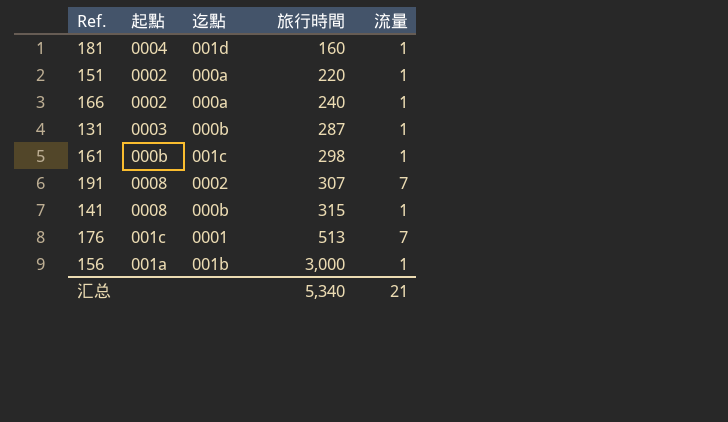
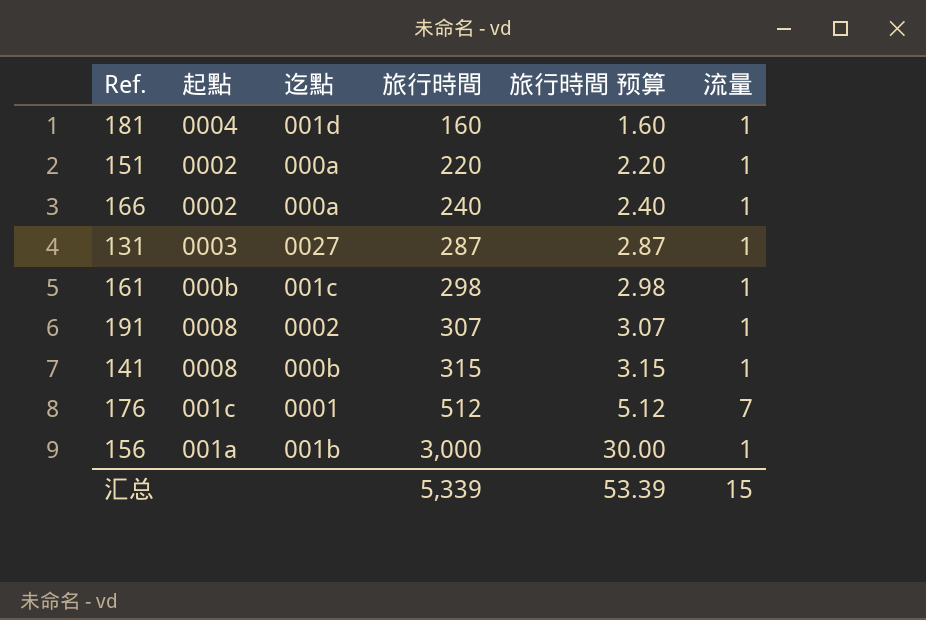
column 旅行時間 预算 | formula: none -> [旅行時間] * 0.01
131 | 迄點: 000b -> 0027
191 | 流量: 7 -> 1
176 | 旅行時間: 513 -> 512
汇总 | 旅行時間: 5,340 -> 5,339
汇总 | 流量: 21 -> 15

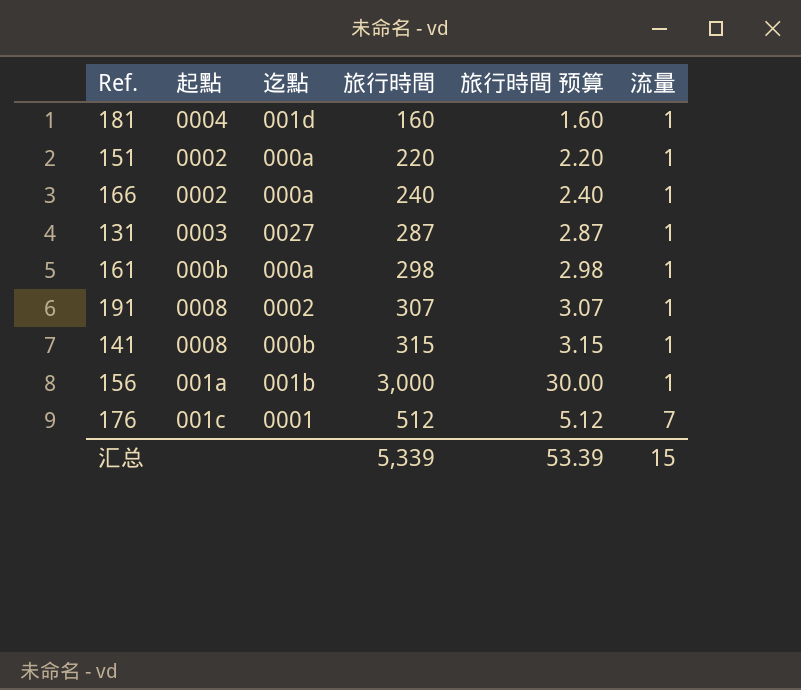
row order: 旅行時間 ascending -> 流量 ascending
161 | 迄點: 001c -> 000a

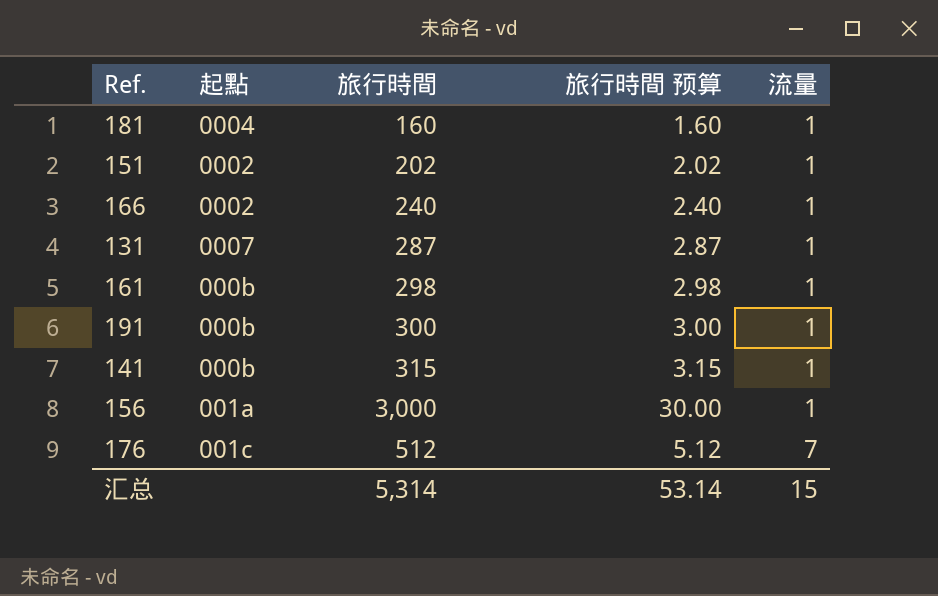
column 迄點 | position: 3 -> none
151 | 旅行時間: 220 -> 202
151 | 旅行時間 预算: 2.20 -> 2.02
131 | 起點: 0003 -> 0007
191 | 起點: 0008 -> 000b
191 | 旅行時間: 307 -> 300
191 | 旅行時間 预算: 3.07 -> 3.00
141 | 起點: 0008 -> 000b
汇总 | 旅行時間: 5,339 -> 5,314
汇总 | 旅行時間 预算: 53.39 -> 53.14

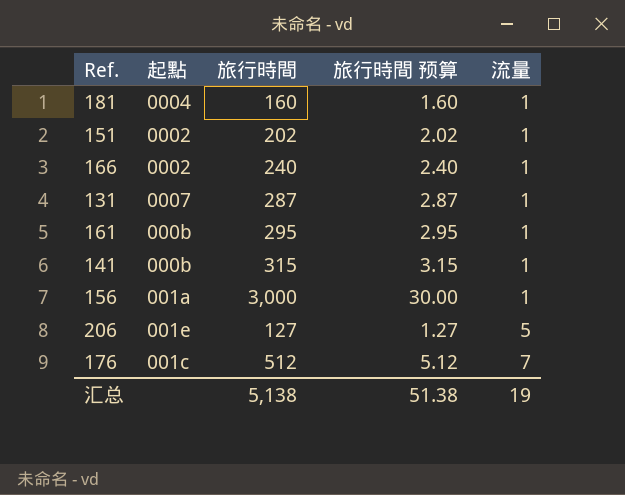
row 191: 000b | 300 | 3.00 | 1 -> none
161 | 旅行時間: 298 -> 295
161 | 旅行時間 预算: 2.98 -> 2.95
row 206: none -> 001e | 127 | 1.27 | 5
汇总 | 旅行時間: 5,314 -> 5,138
汇总 | 旅行時間 预算: 53.14 -> 51.38
汇总 | 流量: 15 -> 19

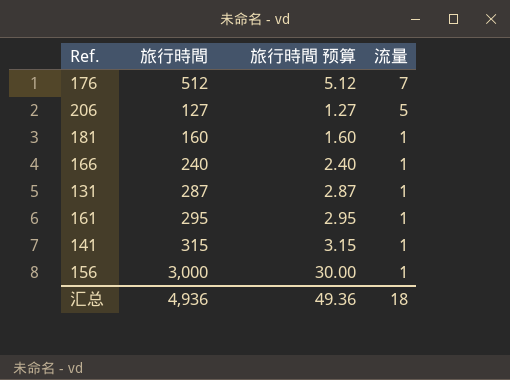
row order: 流量 ascending -> 流量 descending
column 起點 | position: 2 -> none
row 151: 0002 | 202 | 2.02 | 1 -> none
汇总 | 旅行時間: 5,138 -> 4,936
汇总 | 旅行時間 预算: 51.38 -> 49.36
汇总 | 流量: 19 -> 18

